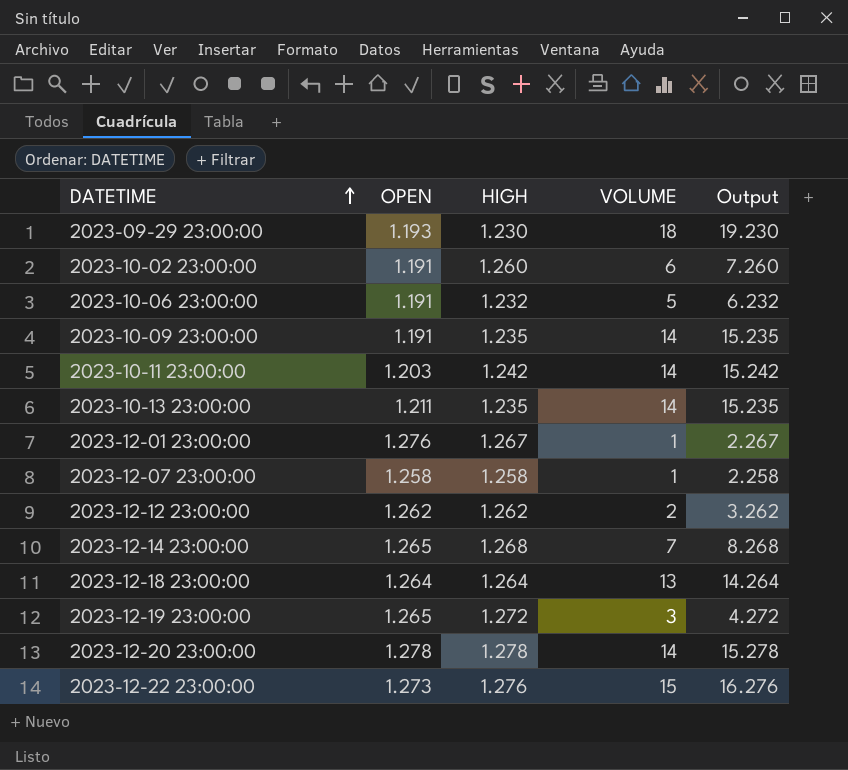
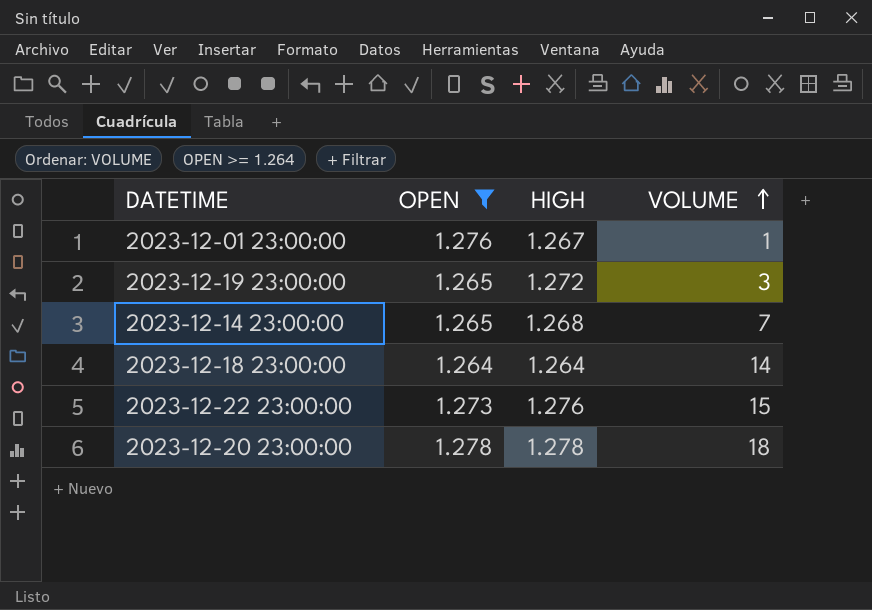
filter: none -> OPEN >= 1.264
row order: DATETIME ascending -> VOLUME ascending
column Output | formula: [HIGH] + [VOLUME] -> none
2023-12-18 23:00:00 | VOLUME: 13 -> 14
2023-12-20 23:00:00 | VOLUME: 14 -> 18

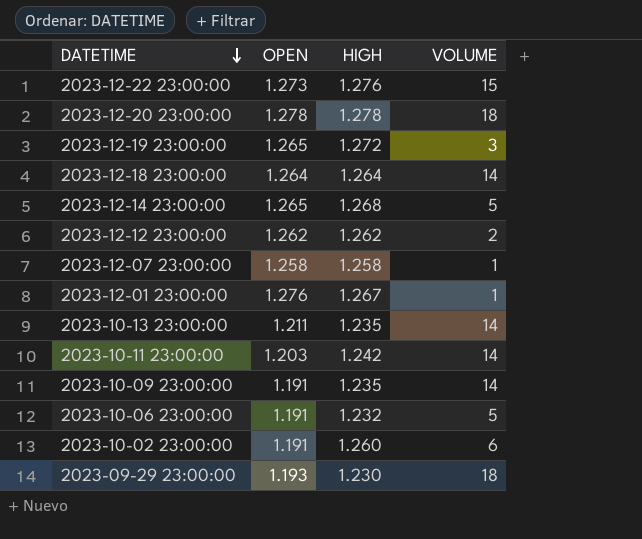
filter: OPEN >= 1.264 -> none
row order: VOLUME ascending -> DATETIME descending
2023-12-14 23:00:00 | VOLUME: 7 -> 5

